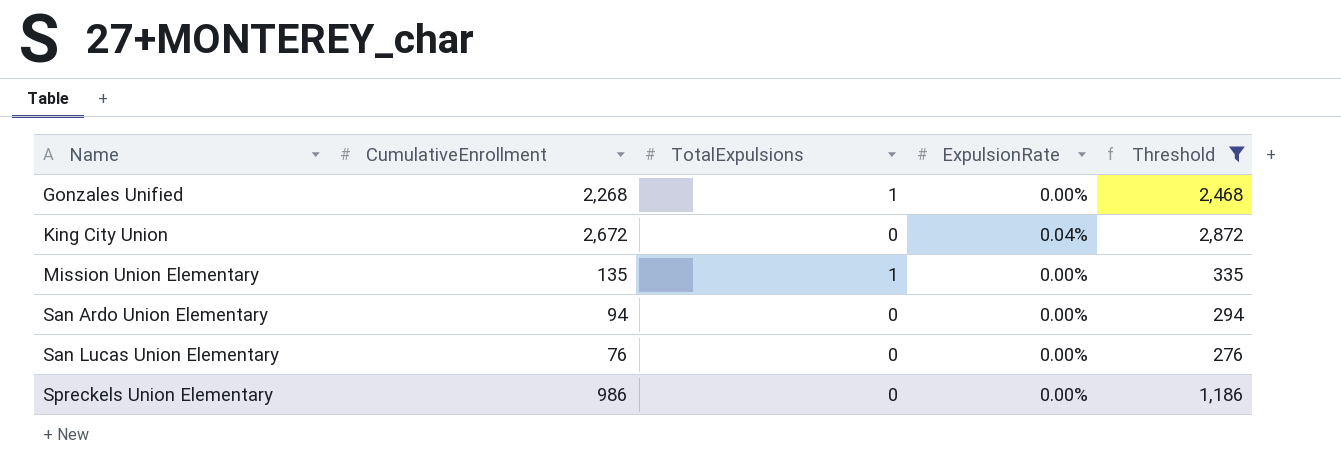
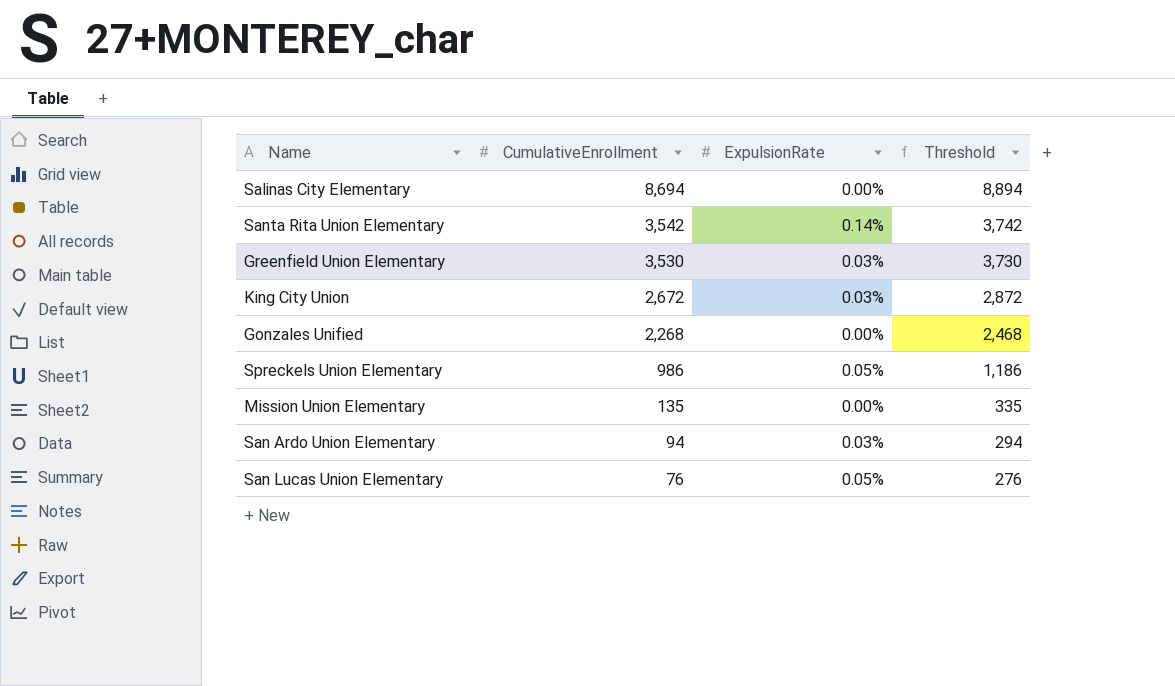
filter: Threshold <= 2,872 -> none
row order: Name ascending -> CumulativeEnrollment descending
column TotalExpulsions | position: 3 -> none
King City Union | ExpulsionRate: 0.04% -> 0.03%
Spreckels Union Elementary | ExpulsionRate: 0.00% -> 0.05%
San Ardo Union Elementary | ExpulsionRate: 0.00% -> 0.03%
San Lucas Union Elementary | ExpulsionRate: 0.00% -> 0.05%

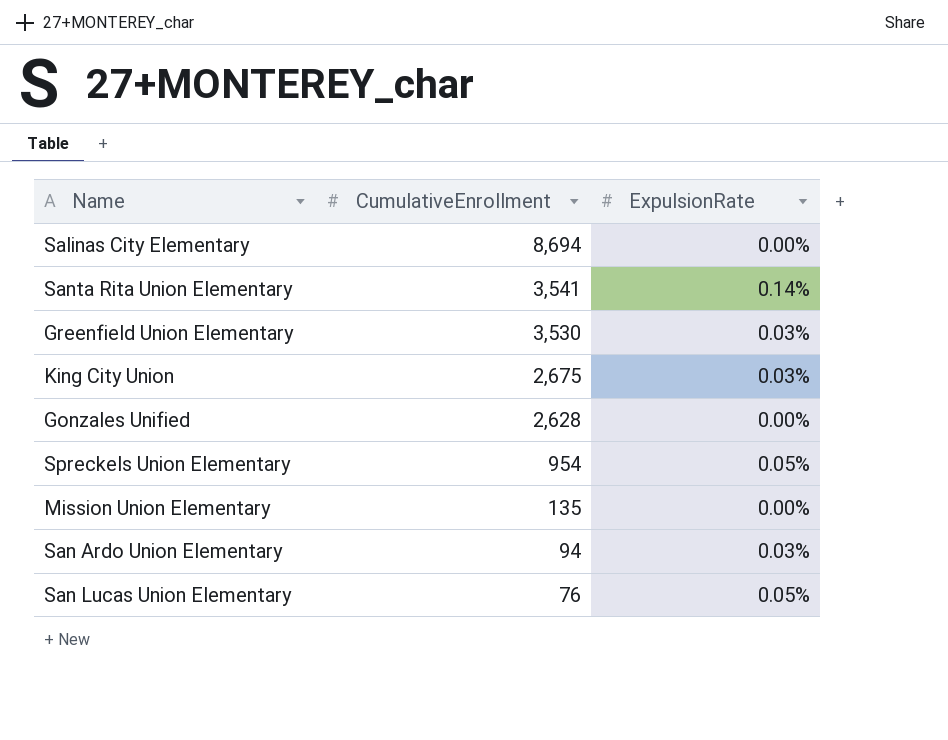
column Threshold | formula: [CumulativeEnrollment] + 200 -> none
Santa Rita Union Elementary | CumulativeEnrollment: 3,542 -> 3,541
King City Union | CumulativeEnrollment: 2,672 -> 2,675
Gonzales Unified | CumulativeEnrollment: 2,268 -> 2,628
Spreckels Union Elementary | CumulativeEnrollment: 986 -> 954

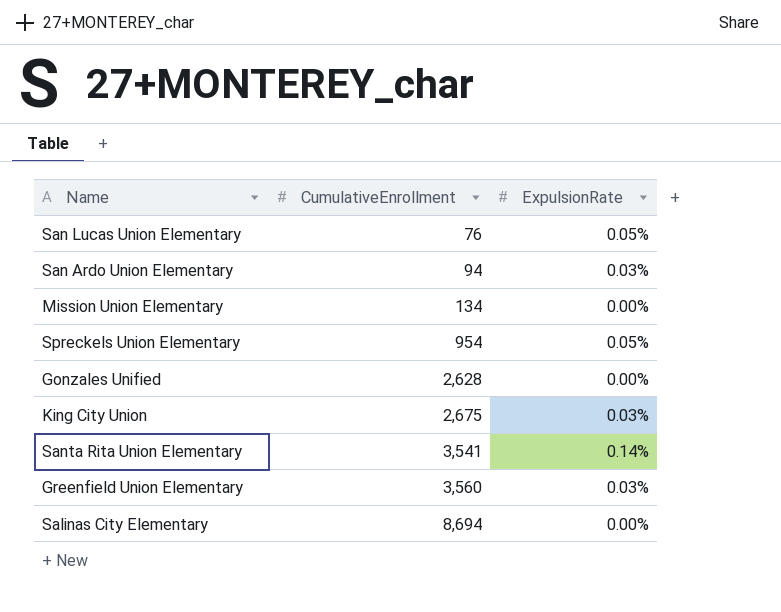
row order: CumulativeEnrollment descending -> CumulativeEnrollment ascending
Mission Union Elementary | CumulativeEnrollment: 135 -> 134
Greenfield Union Elementary | CumulativeEnrollment: 3,530 -> 3,560

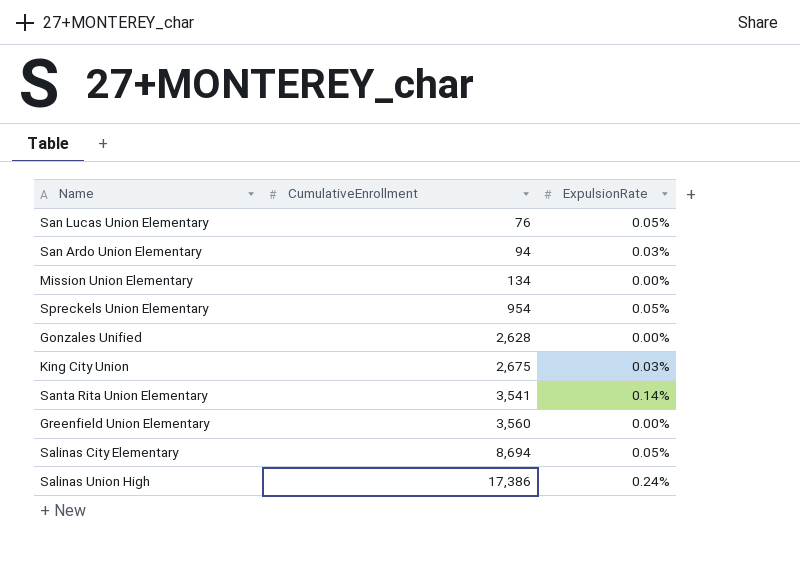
Greenfield Union Elementary | ExpulsionRate: 0.03% -> 0.00%
Salinas City Elementary | ExpulsionRate: 0.00% -> 0.05%
row Salinas Union High: none -> 17,386 | 0.24%

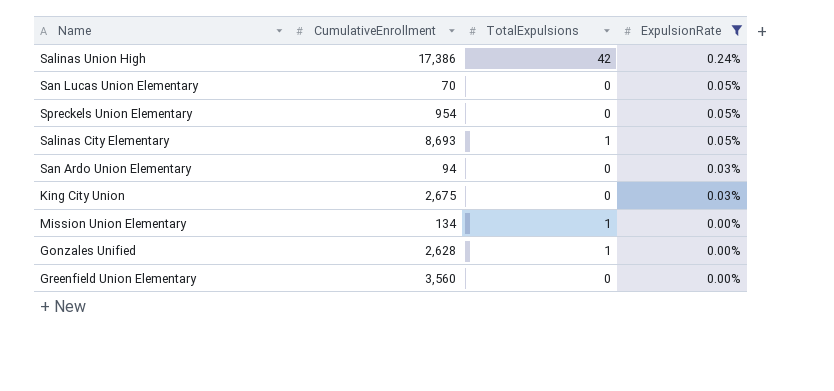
filter: none -> ExpulsionRate != 0.14%
row order: CumulativeEnrollment ascending -> ExpulsionRate descending
column TotalExpulsions | position: none -> 3
San Lucas Union Elementary | CumulativeEnrollment: 76 -> 70
Salinas City Elementary | CumulativeEnrollment: 8,694 -> 8,693

